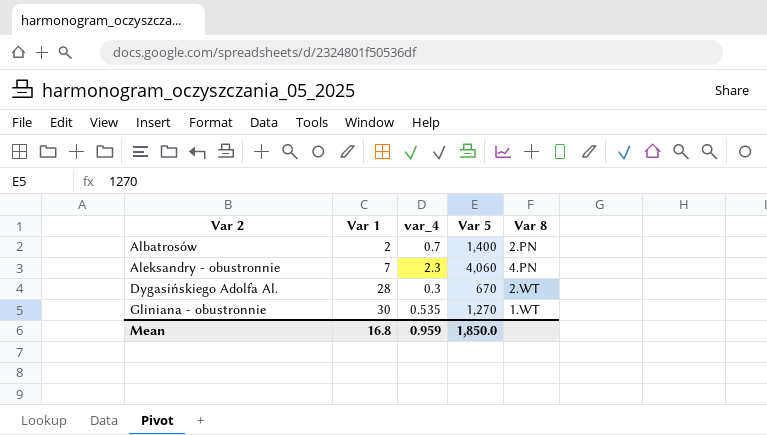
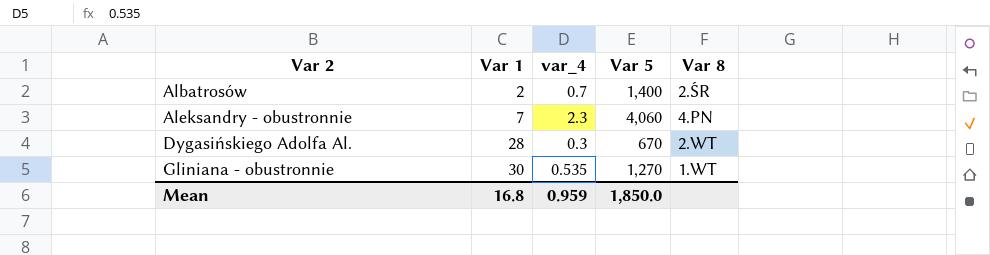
Albatrosów | Var 8: 2.PN -> 2.ŚR

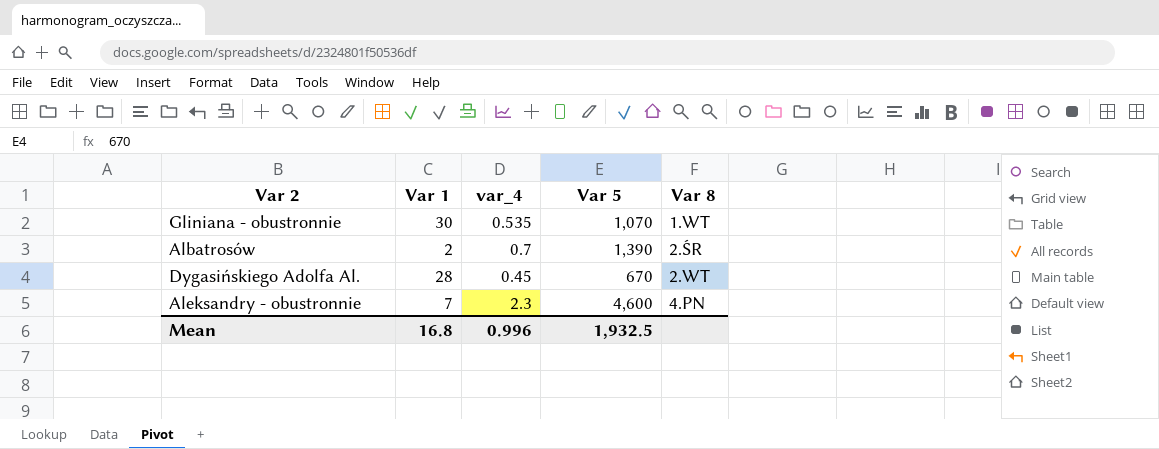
row order: Var 2 ascending -> Var 8 ascending
Gliniana - obustronnie | Var 5: 1,270 -> 1,070
Albatrosów | Var 5: 1,400 -> 1,390
Dygasińskiego Adolfa Al. | var_4: 0.3 -> 0.45
Aleksandry - obustronnie | Var 5: 4,060 -> 4,600
Mean | var_4: 0.959 -> 0.996
Mean | Var 5: 1,850.0 -> 1,932.5

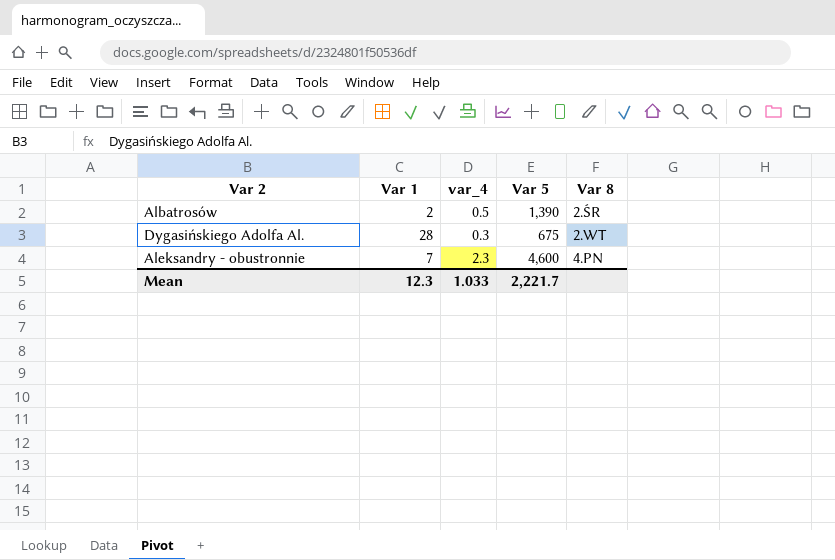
row Gliniana - obustronnie: 30 | 0.535 | 1,070 | 1.WT -> none
Albatrosów | var_4: 0.7 -> 0.5
Dygasińskiego Adolfa Al. | var_4: 0.45 -> 0.3
Dygasińskiego Adolfa Al. | Var 5: 670 -> 675
Mean | Var 1: 16.8 -> 12.3
Mean | var_4: 0.996 -> 1.033
Mean | Var 5: 1,932.5 -> 2,221.7

